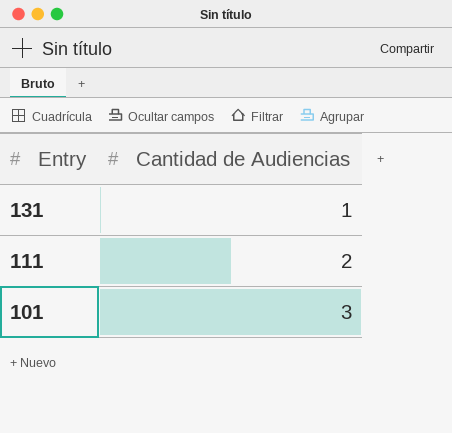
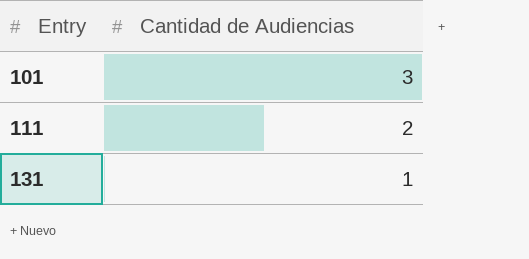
row order: Entry descending -> Entry ascending

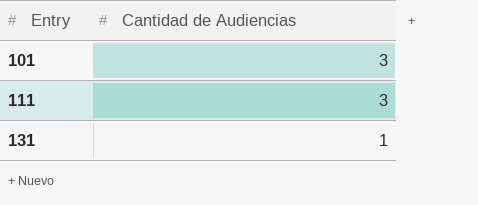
111 | Cantidad de Audiencias: 2 -> 3

